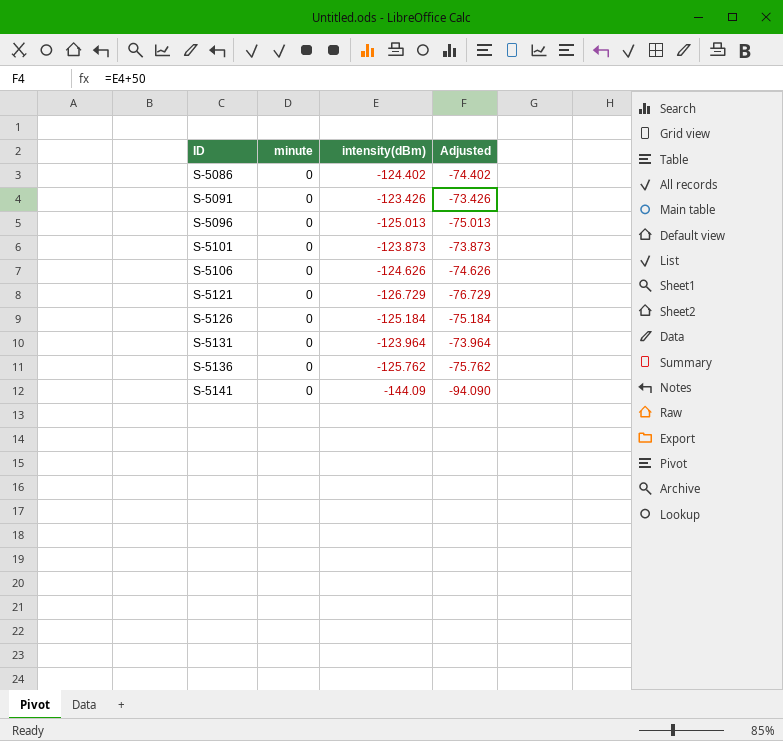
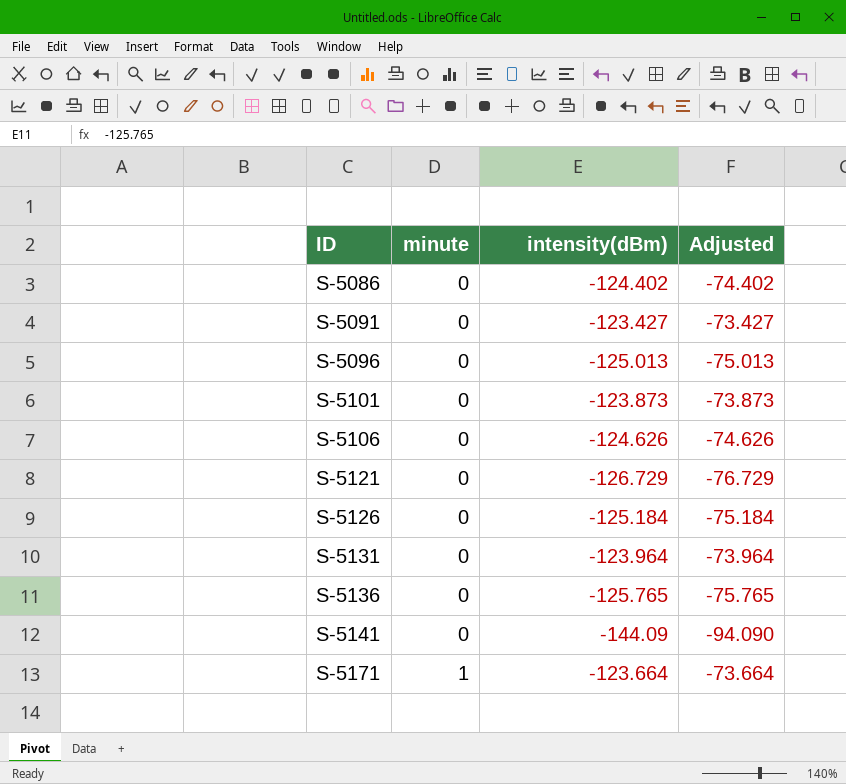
S-5091 | intensity(dBm): -123.426 -> -123.427
S-5091 | Adjusted: -73.426 -> -73.427
S-5136 | intensity(dBm): -125.762 -> -125.765
S-5136 | Adjusted: -75.762 -> -75.765
row S-5171: none -> 1 | -123.664 | -73.664

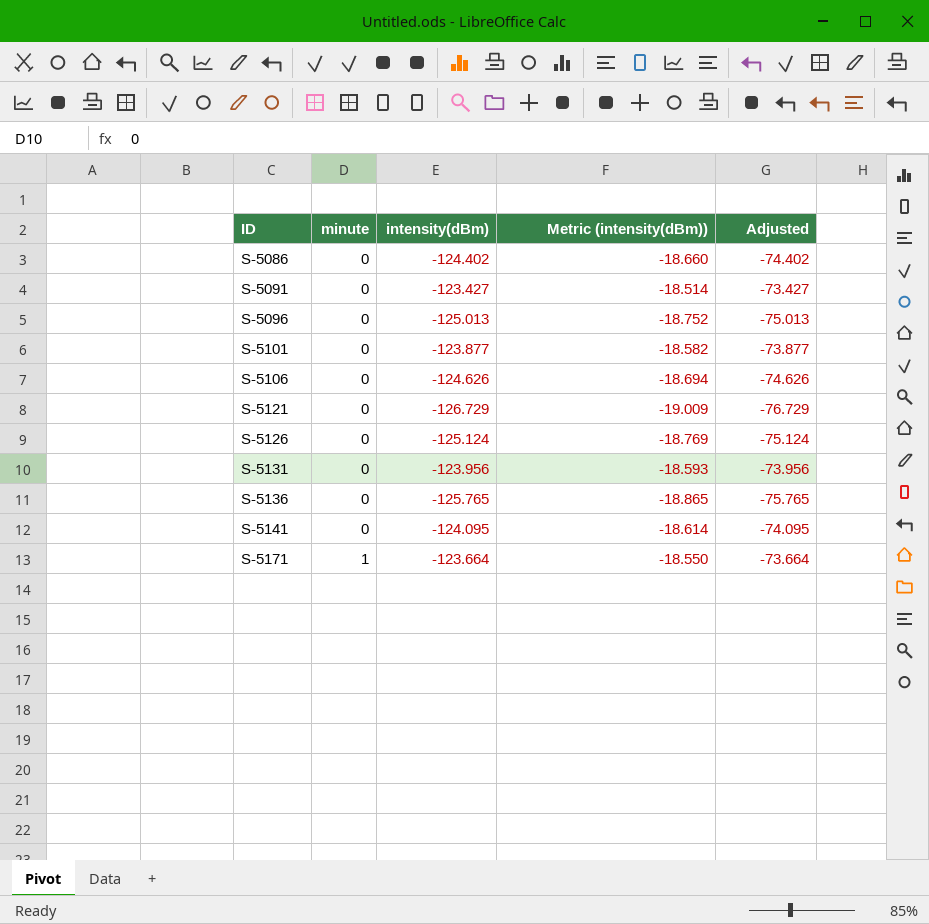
column Metric (intensity(dBm)) | formula: none -> [intensity(dBm)] * 0.15
S-5101 | intensity(dBm): -123.873 -> -123.877
S-5101 | Adjusted: -73.873 -> -73.877
S-5126 | intensity(dBm): -125.184 -> -125.124
S-5126 | Adjusted: -75.184 -> -75.124
S-5131 | intensity(dBm): -123.964 -> -123.956
S-5131 | Adjusted: -73.964 -> -73.956
S-5141 | intensity(dBm): -144.09 -> -124.095
S-5141 | Adjusted: -94.090 -> -74.095

